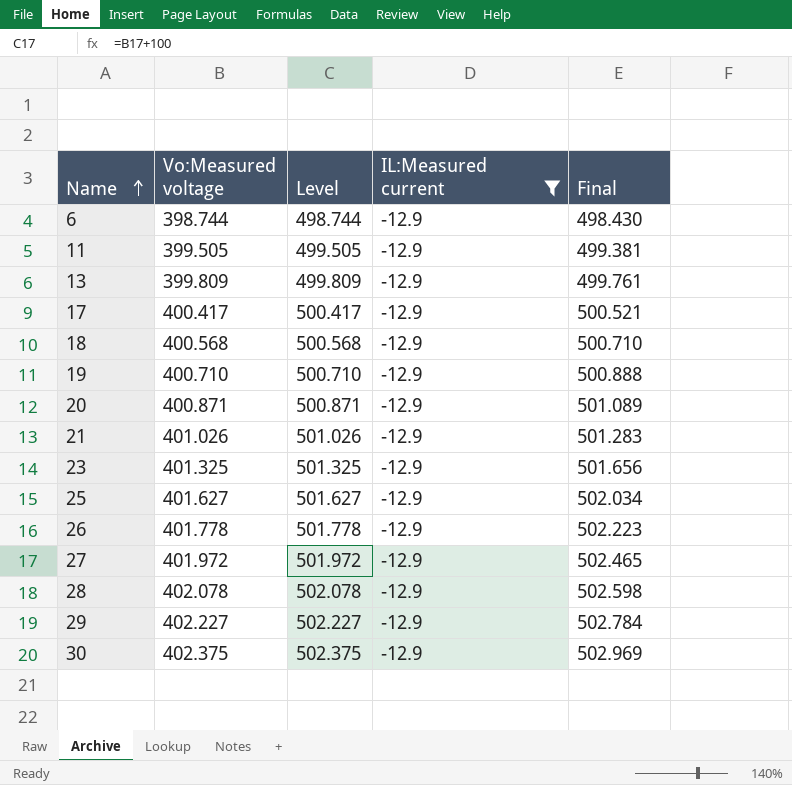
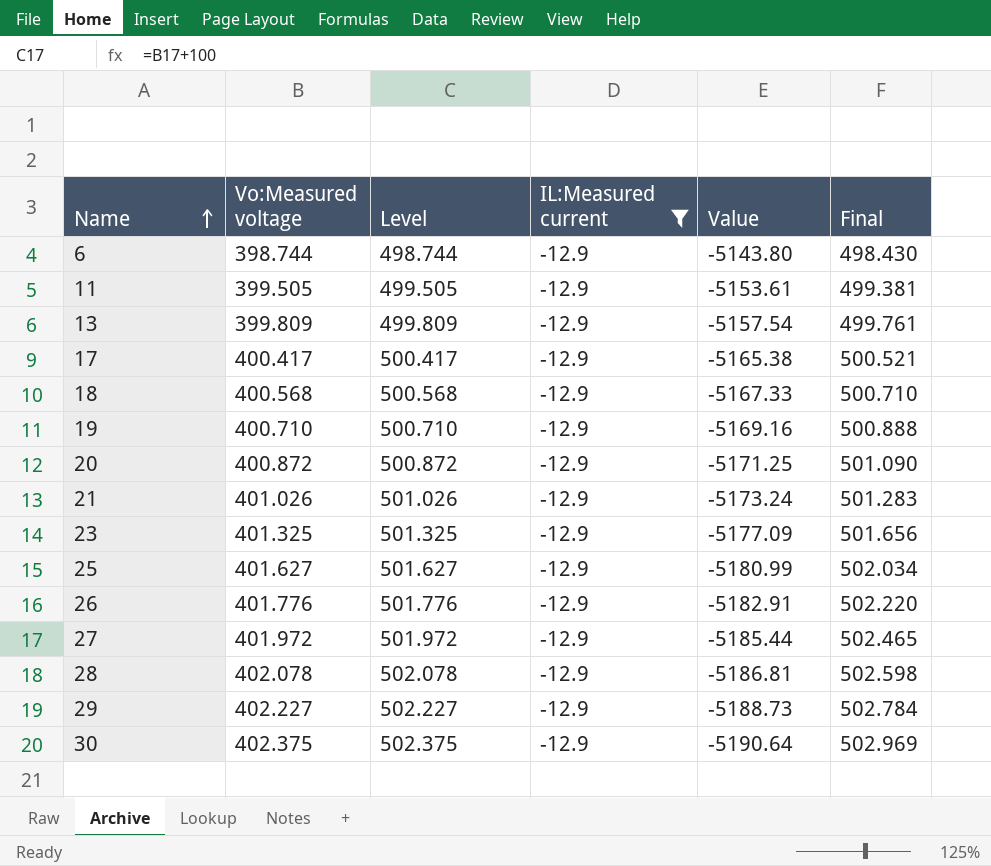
column Value | formula: none -> [Vo:Measured voltage] * [IL:Measured current]
20 | Vo:Measured voltage: 400.871 -> 400.872
20 | Level: 500.871 -> 500.872
20 | Final: 501.089 -> 501.090
26 | Vo:Measured voltage: 401.778 -> 401.776
26 | Level: 501.778 -> 501.776
26 | Final: 502.223 -> 502.220

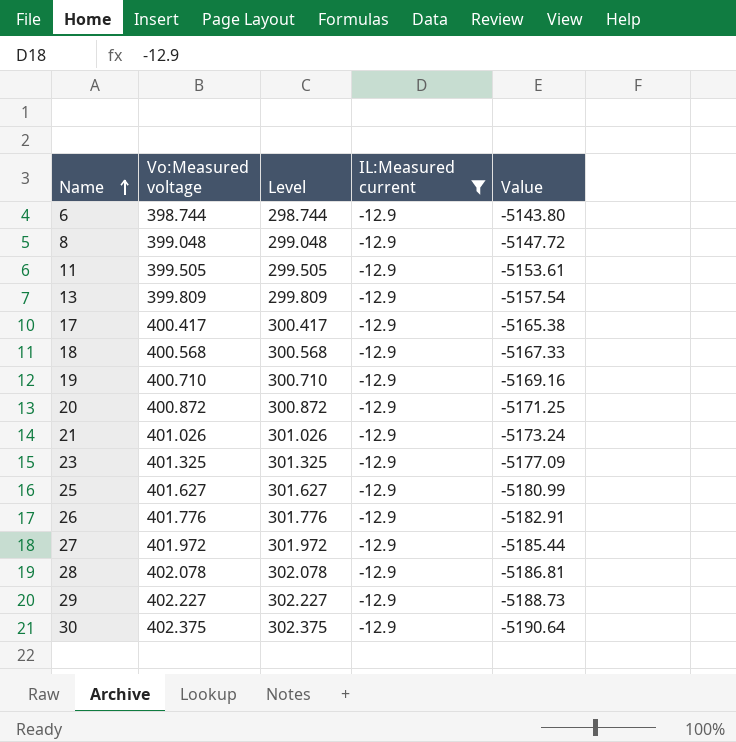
column Final | formula: [Vo:Measured voltage] * 1.25 -> none
column Level | formula: [Vo:Measured voltage] + 100 -> [Vo:Measured voltage] - 100
row 8: none -> 399.048 | 299.048 | -12.9 | -5147.72

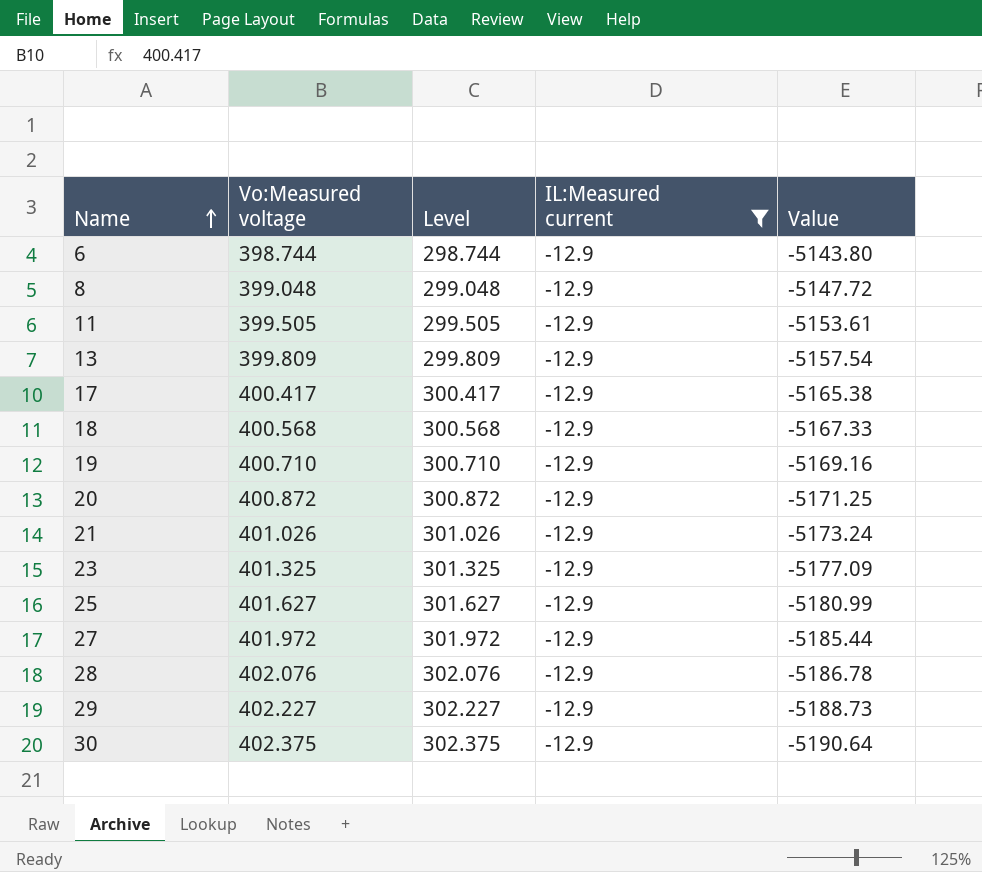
row 26: 401.776 | 301.776 | -12.9 | -5182.91 -> none
28 | Vo:Measured voltage: 402.078 -> 402.076
28 | Level: 302.078 -> 302.076
28 | Value: -5186.81 -> -5186.78

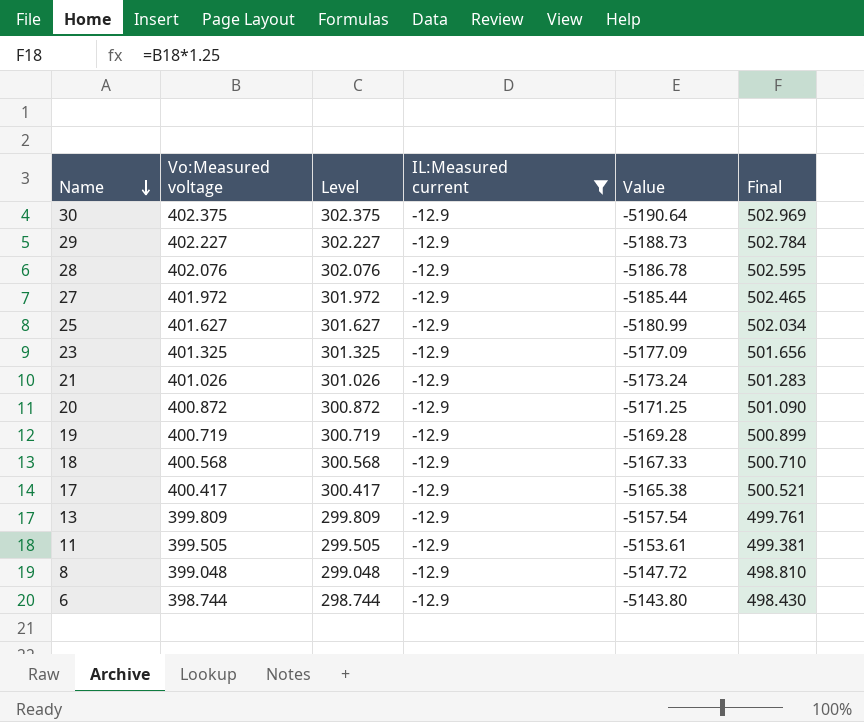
row order: Name ascending -> Name descending
column Final | formula: none -> [Vo:Measured voltage] * 1.25
19 | Vo:Measured voltage: 400.710 -> 400.719
19 | Level: 300.710 -> 300.719
19 | Value: -5169.16 -> -5169.28

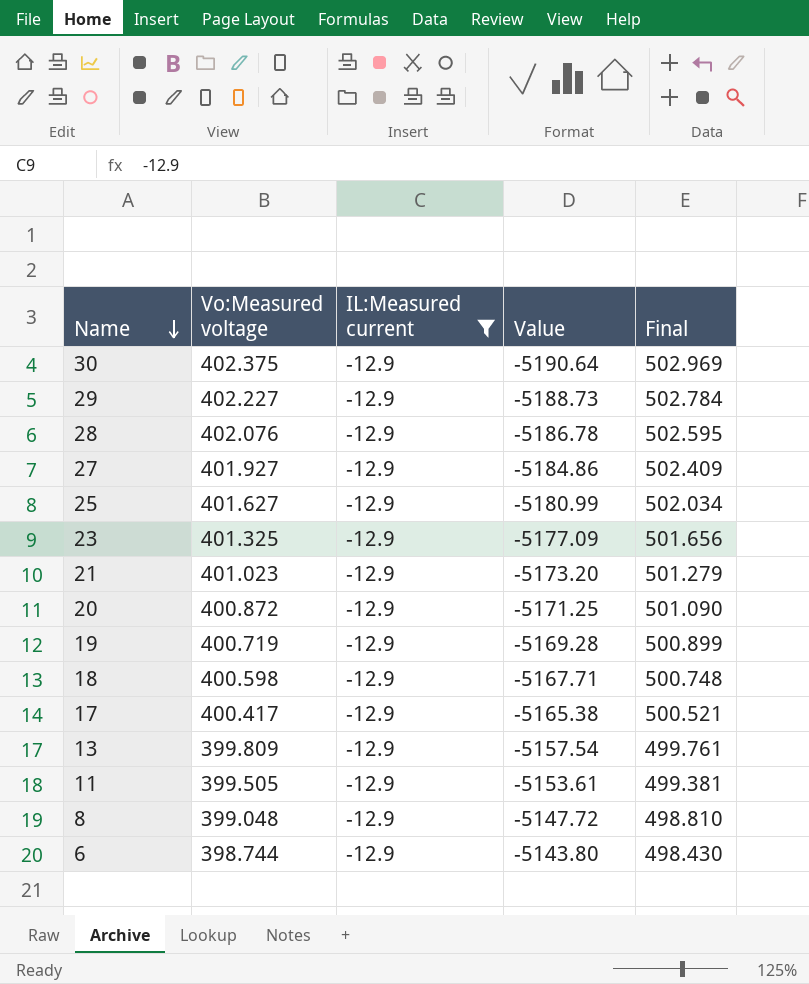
column Level | formula: [Vo:Measured voltage] - 100 -> none
27 | Vo:Measured voltage: 401.972 -> 401.927
27 | Value: -5185.44 -> -5184.86
27 | Final: 502.465 -> 502.409
21 | Vo:Measured voltage: 401.026 -> 401.023
21 | Value: -5173.24 -> -5173.20
21 | Final: 501.283 -> 501.279
18 | Vo:Measured voltage: 400.568 -> 400.598
18 | Value: -5167.33 -> -5167.71
18 | Final: 500.710 -> 500.748

